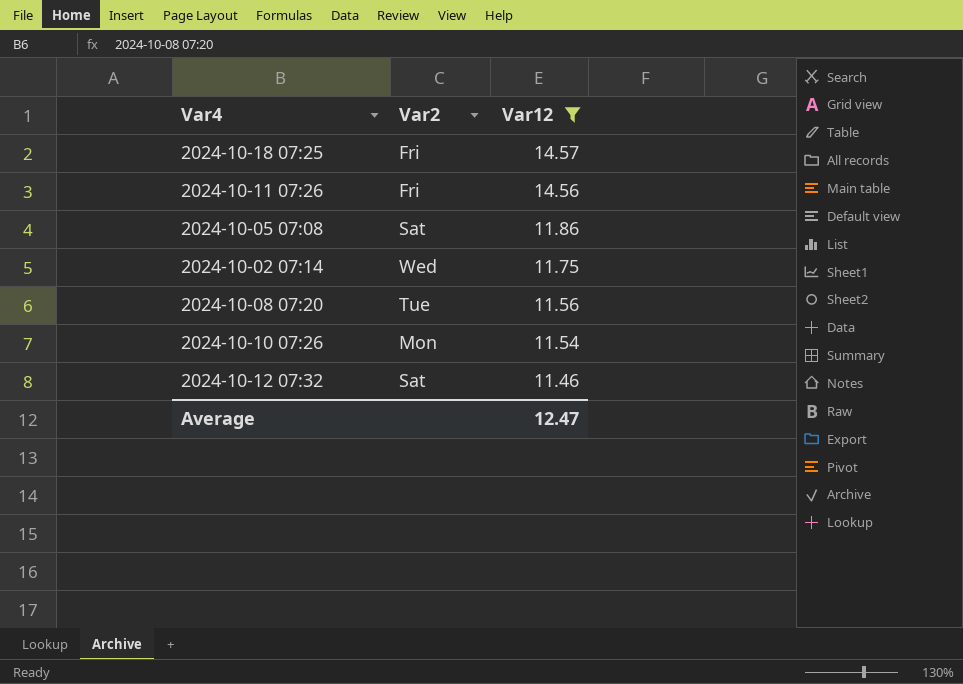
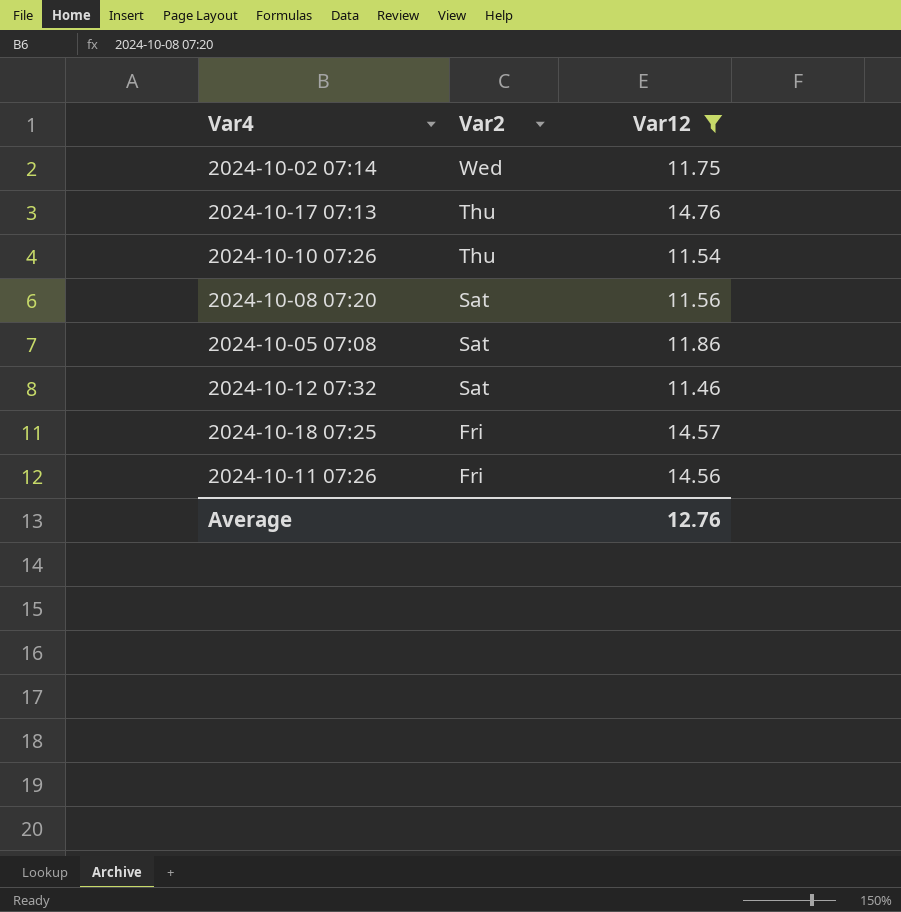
row order: Var12 descending -> Var2 descending
row 2024-10-17 07:13: none -> Thu | 14.76
2024-10-10 07:26 | Var2: Mon -> Thu
2024-10-08 07:20 | Var2: Tue -> Sat
Average | Var12: 12.47 -> 12.76

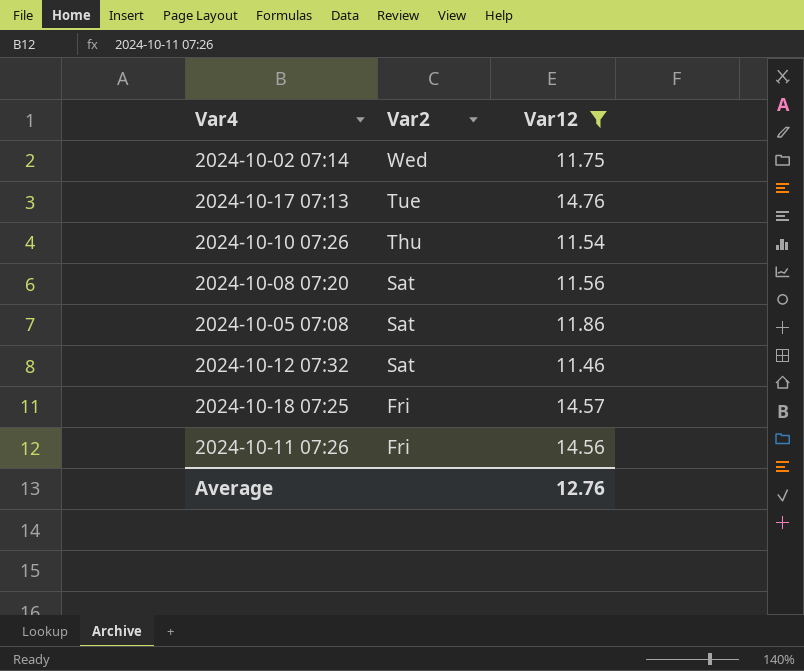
2024-10-17 07:13 | Var2: Thu -> Tue

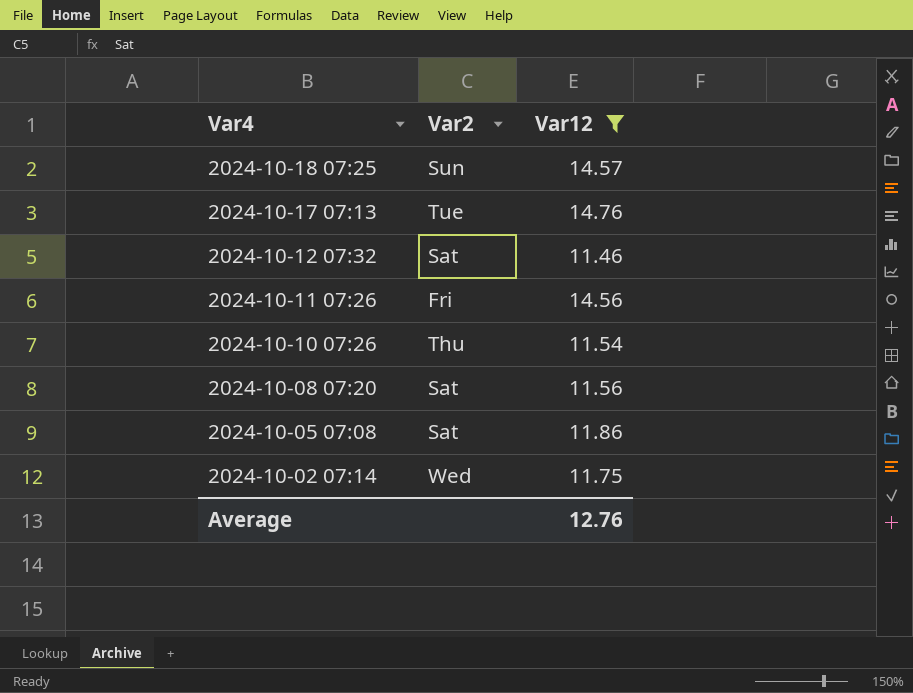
row order: Var2 descending -> Var4 descending
2024-10-18 07:25 | Var2: Fri -> Sun

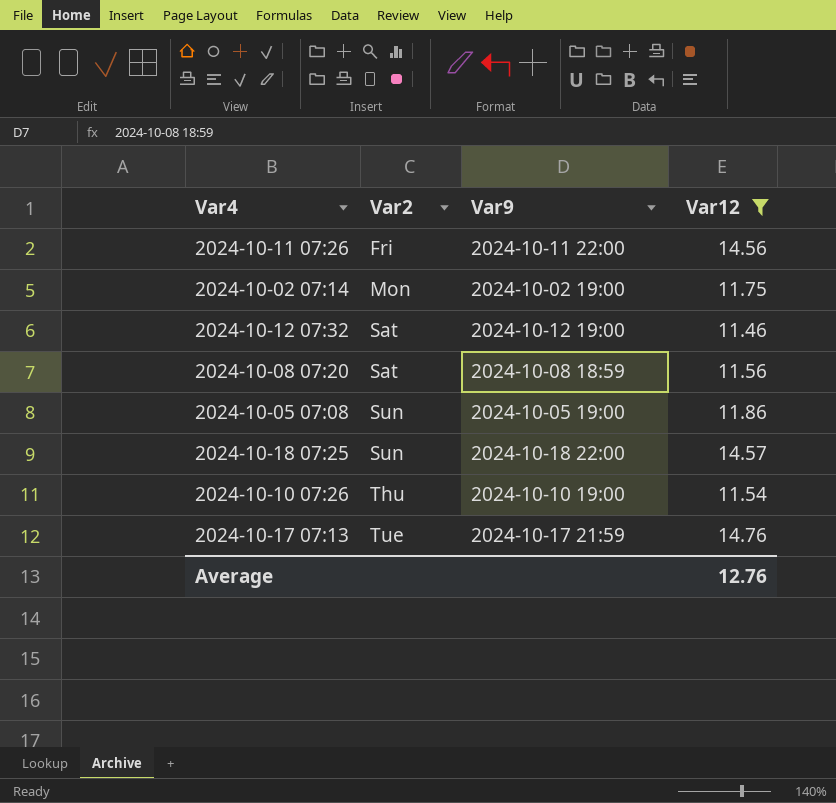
row order: Var4 descending -> Var2 ascending
column Var9 | position: none -> 3
2024-10-02 07:14 | Var2: Wed -> Mon
2024-10-05 07:08 | Var2: Sat -> Sun

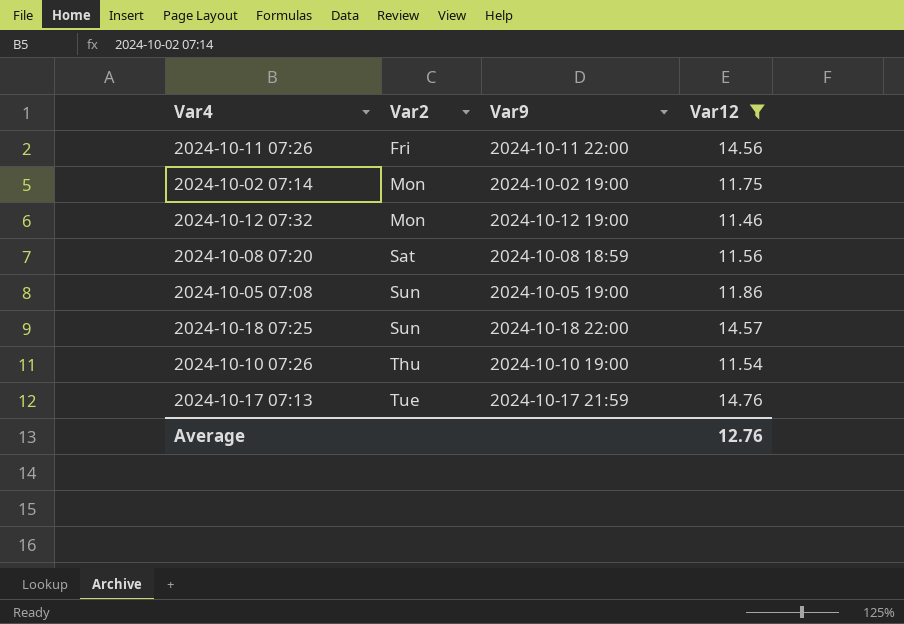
2024-10-12 07:32 | Var2: Sat -> Mon

